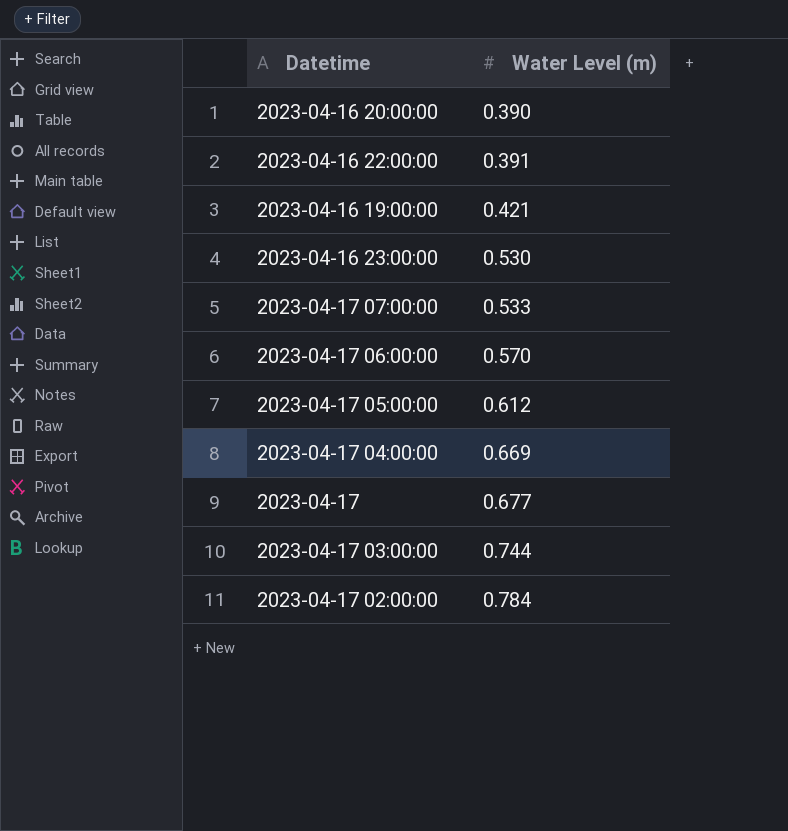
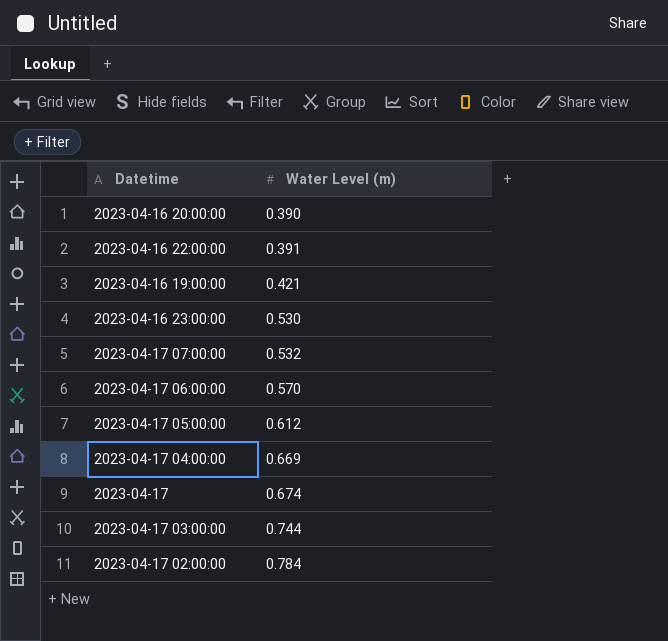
2023-04-17 07:00:00 | Water Level (m): 0.533 -> 0.532
2023-04-17 | Water Level (m): 0.677 -> 0.674

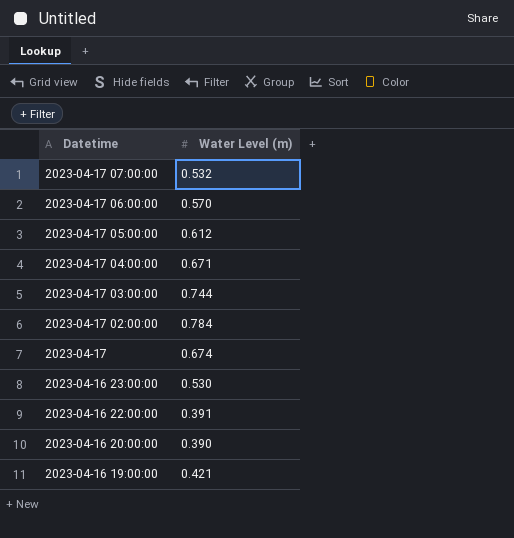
row order: Water Level (m) ascending -> Datetime descending
2023-04-17 04:00:00 | Water Level (m): 0.669 -> 0.671

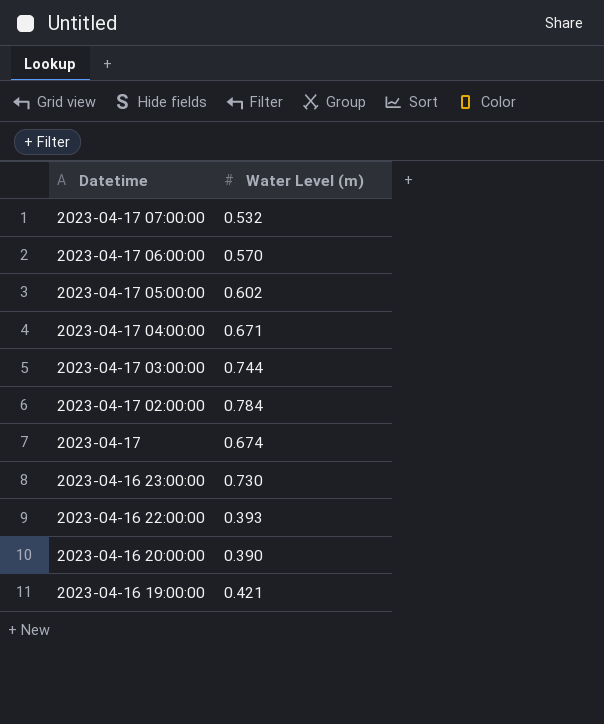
2023-04-17 05:00:00 | Water Level (m): 0.612 -> 0.602
2023-04-16 23:00:00 | Water Level (m): 0.530 -> 0.730
2023-04-16 22:00:00 | Water Level (m): 0.391 -> 0.393

